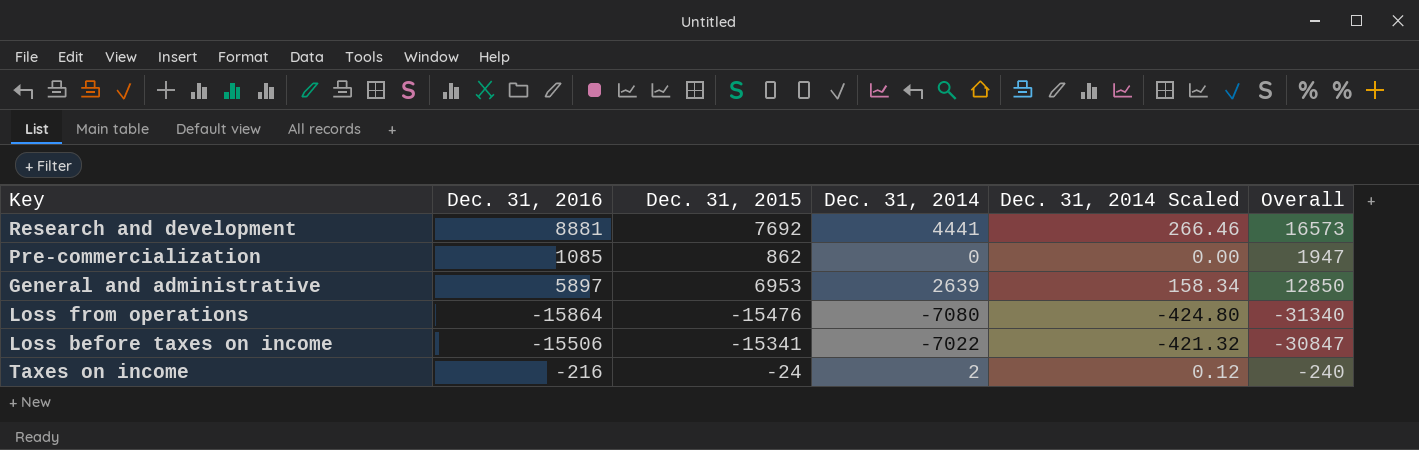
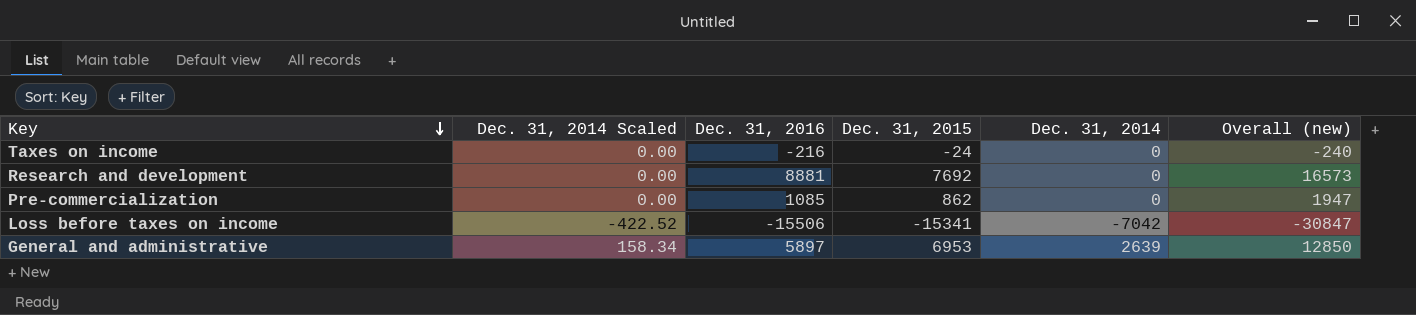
row order: none -> Key descending
column Dec. 31, 2014 Scaled | position: 5 -> 2
column name: Overall -> Overall (new)
row Loss from operations: -15864 | -15476 | -7080 | -424.80 | -31340 -> none
Taxes on income | Dec. 31, 2014 Scaled: 0.12 -> 0.00
Taxes on income | Dec. 31, 2014: 2 -> 0
Research and development | Dec. 31, 2014 Scaled: 266.46 -> 0.00
Research and development | Dec. 31, 2014: 4441 -> 0
Loss before taxes on income | Dec. 31, 2014 Scaled: -421.32 -> -422.52
Loss before taxes on income | Dec. 31, 2014: -7022 -> -7042

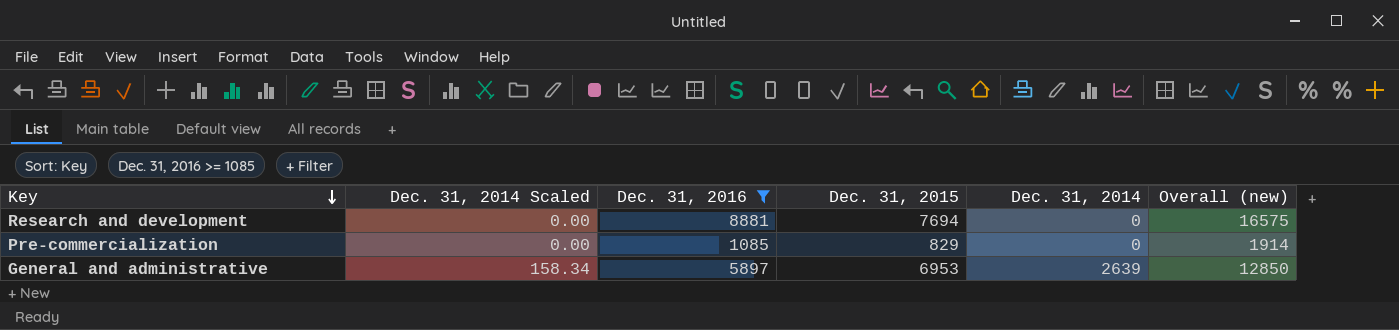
filter: none -> Dec. 31, 2016 >= 1085
Research and development | Dec. 31, 2015: 7692 -> 7694
Research and development | Overall (new): 16573 -> 16575
Pre-commercialization | Dec. 31, 2015: 862 -> 829
Pre-commercialization | Overall (new): 1947 -> 1914

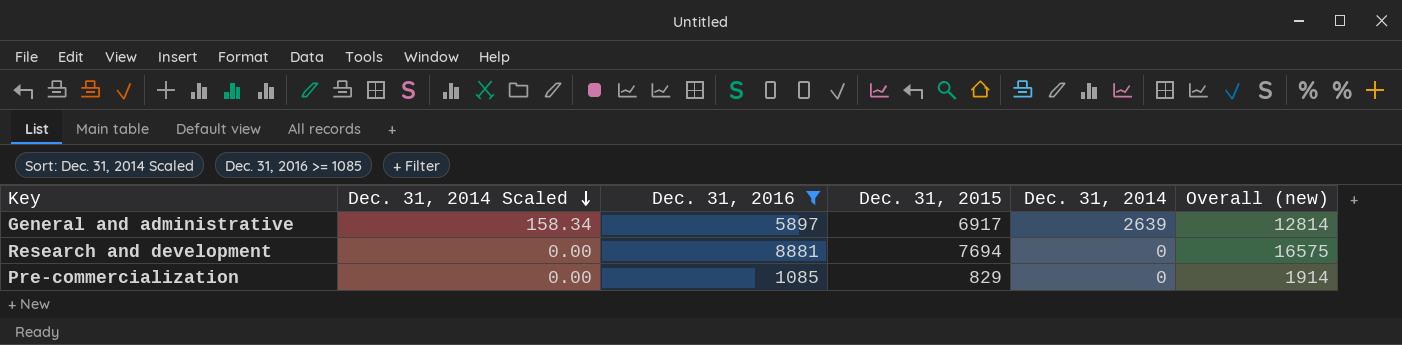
row order: Key descending -> Dec. 31, 2014 Scaled descending
General and administrative | Dec. 31, 2015: 6953 -> 6917
General and administrative | Overall (new): 12850 -> 12814

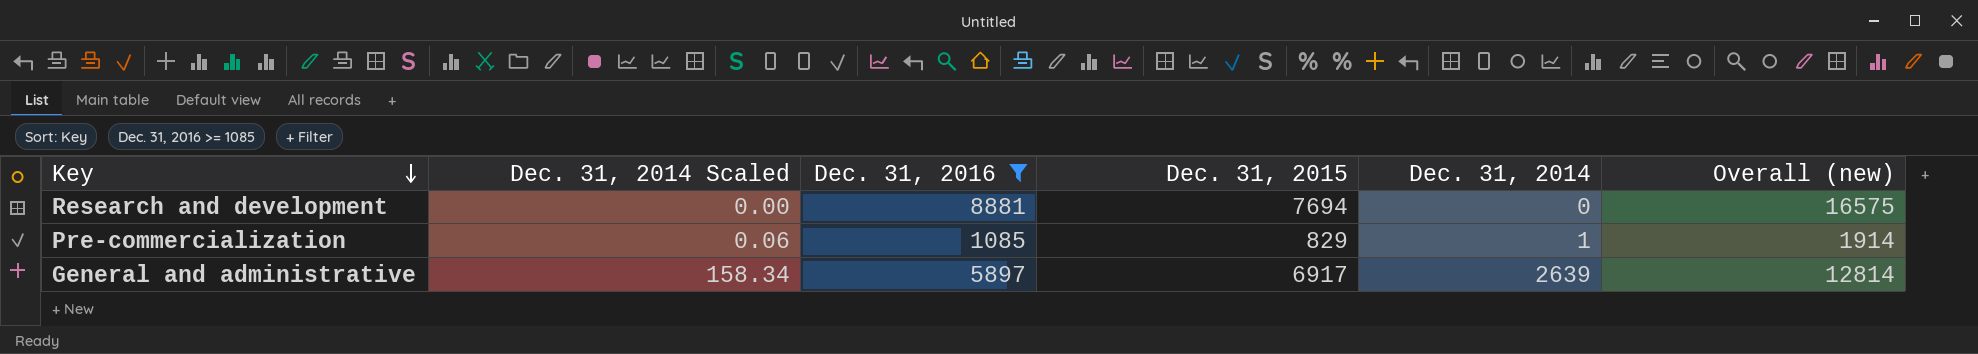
row order: Dec. 31, 2014 Scaled descending -> Key descending
Pre-commercialization | Dec. 31, 2014 Scaled: 0.00 -> 0.06
Pre-commercialization | Dec. 31, 2014: 0 -> 1

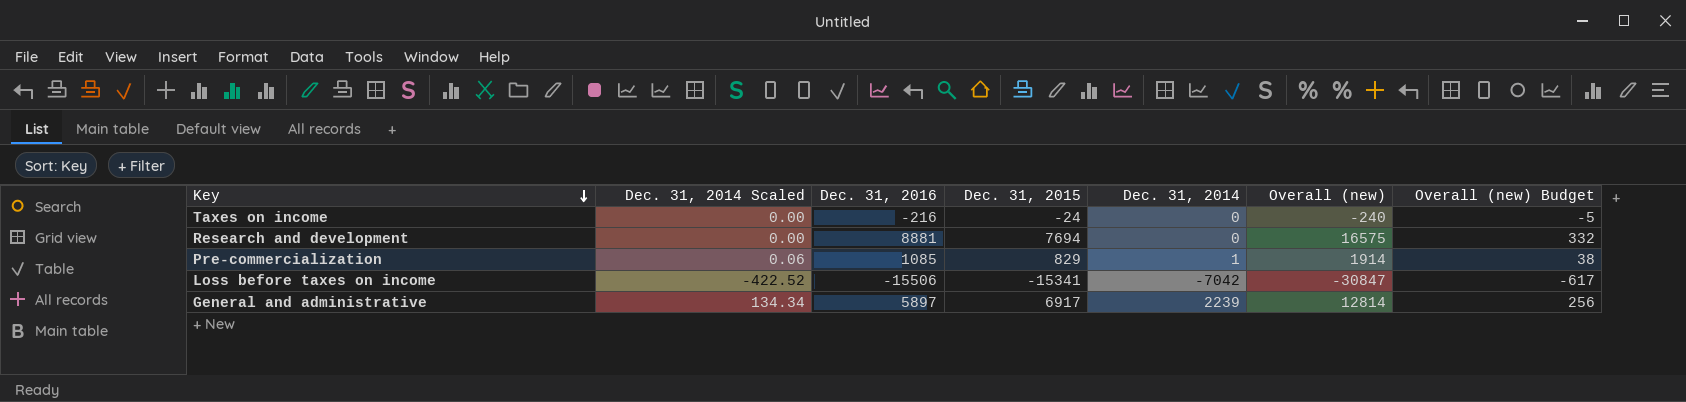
filter: Dec. 31, 2016 >= 1085 -> none
column Overall (new) Budget | formula: none -> [Overall (new)] * 0.02
General and administrative | Dec. 31, 2014 Scaled: 158.34 -> 134.34
General and administrative | Dec. 31, 2014: 2639 -> 2239

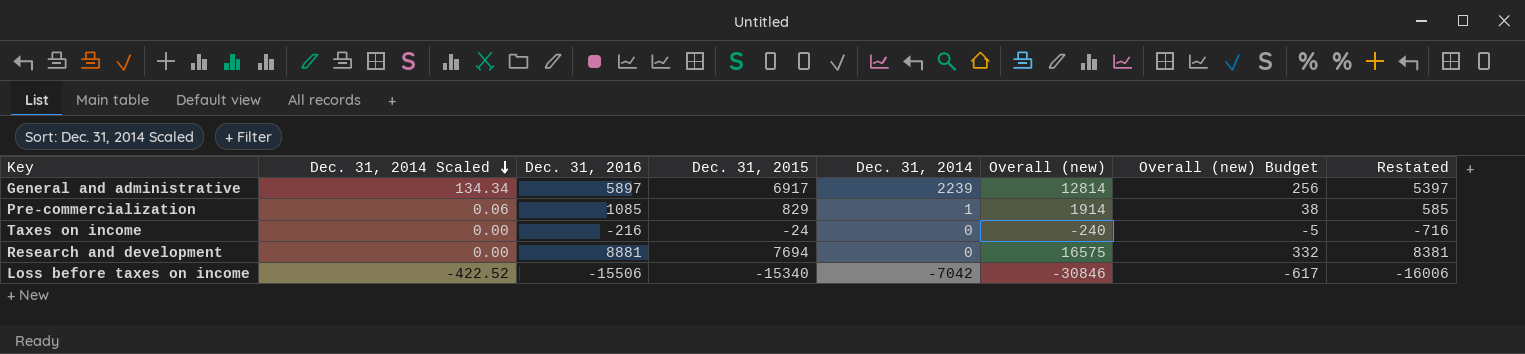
row order: Key descending -> Dec. 31, 2014 Scaled descending
column Restated | formula: none -> [Dec. 31, 2016] - 500
Loss before taxes on income | Dec. 31, 2015: -15341 -> -15340
Loss before taxes on income | Overall (new): -30847 -> -30846

